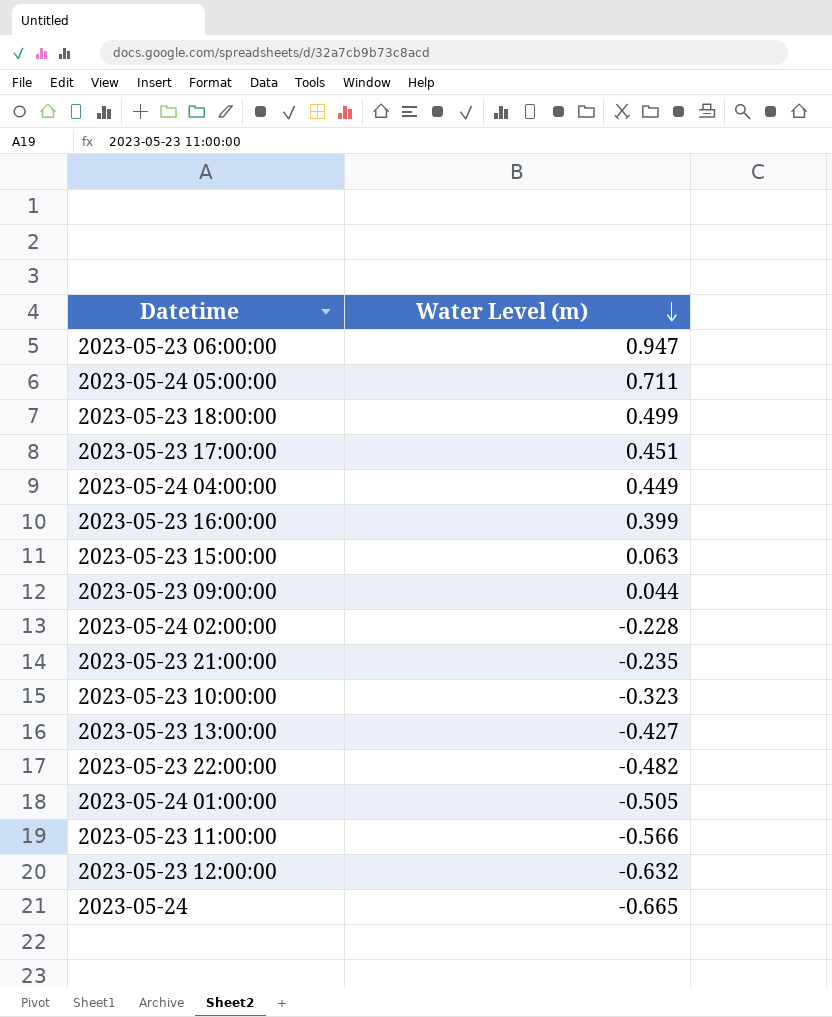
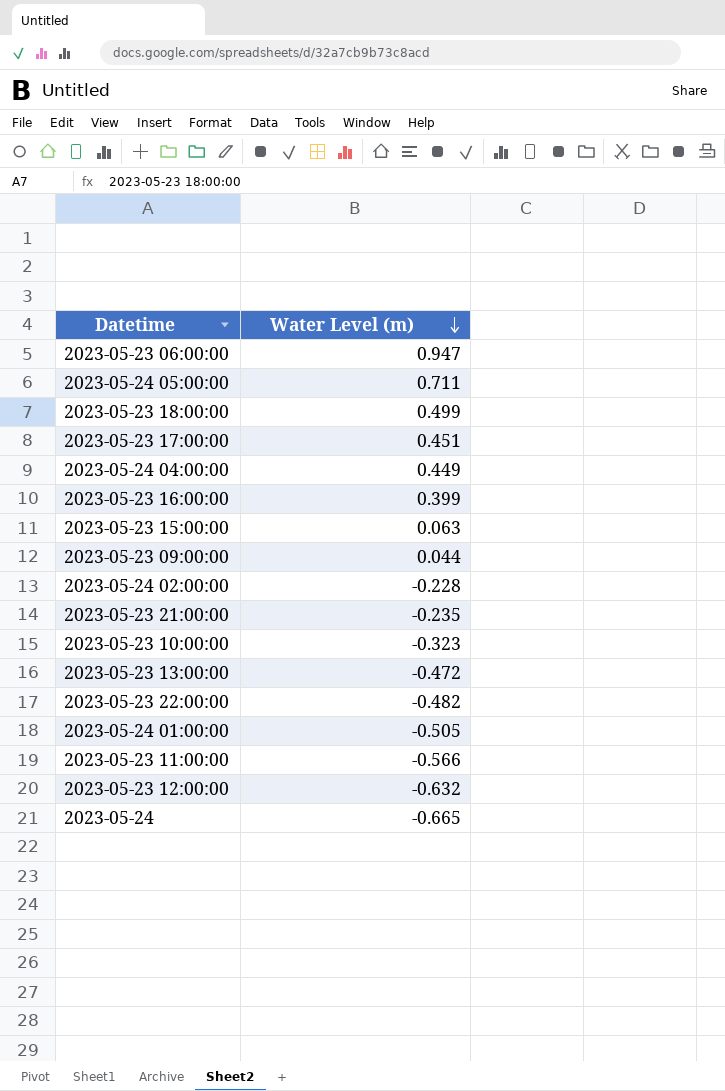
2023-05-23 13:00:00 | Water Level (m): -0.427 -> -0.472

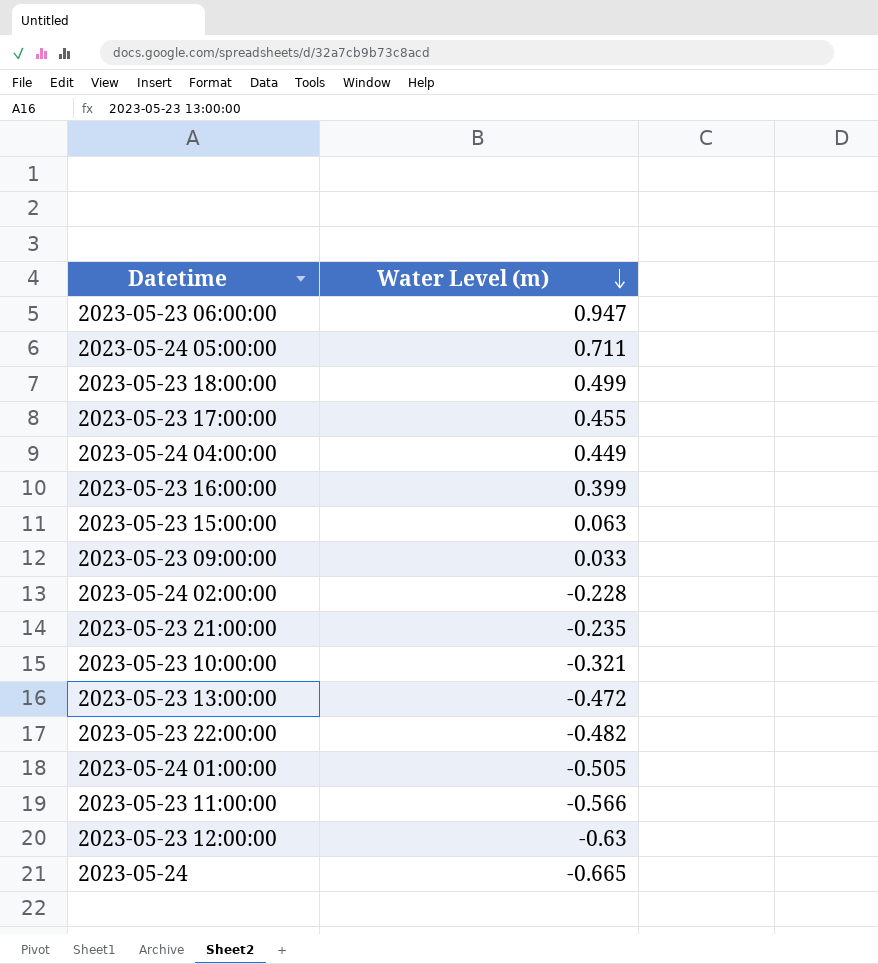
2023-05-23 17:00:00 | Water Level (m): 0.451 -> 0.455
2023-05-23 09:00:00 | Water Level (m): 0.044 -> 0.033
2023-05-23 10:00:00 | Water Level (m): -0.323 -> -0.321
2023-05-23 12:00:00 | Water Level (m): -0.632 -> -0.63

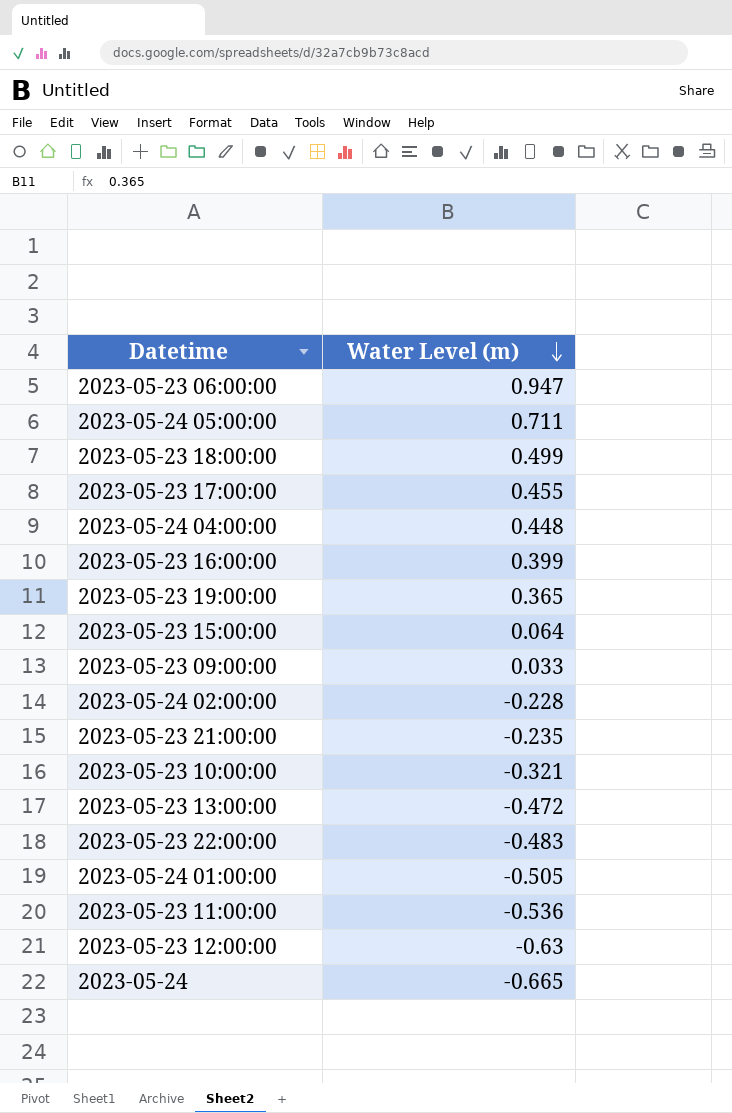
2023-05-24 04:00:00 | Water Level (m): 0.449 -> 0.448
row 2023-05-23 19:00:00: none -> 0.365
2023-05-23 15:00:00 | Water Level (m): 0.063 -> 0.064
2023-05-23 22:00:00 | Water Level (m): -0.482 -> -0.483
2023-05-23 11:00:00 | Water Level (m): -0.566 -> -0.536

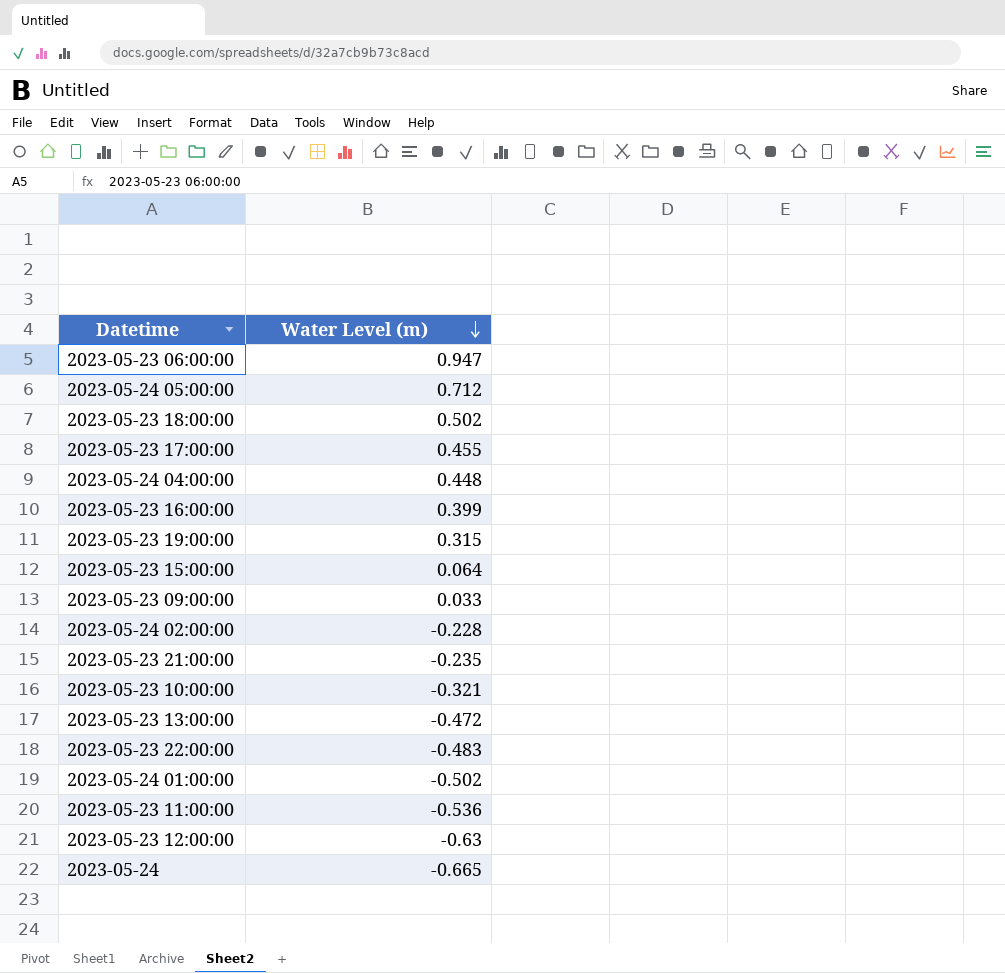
2023-05-24 05:00:00 | Water Level (m): 0.711 -> 0.712
2023-05-23 18:00:00 | Water Level (m): 0.499 -> 0.502
2023-05-23 19:00:00 | Water Level (m): 0.365 -> 0.315
2023-05-24 01:00:00 | Water Level (m): -0.505 -> -0.502

